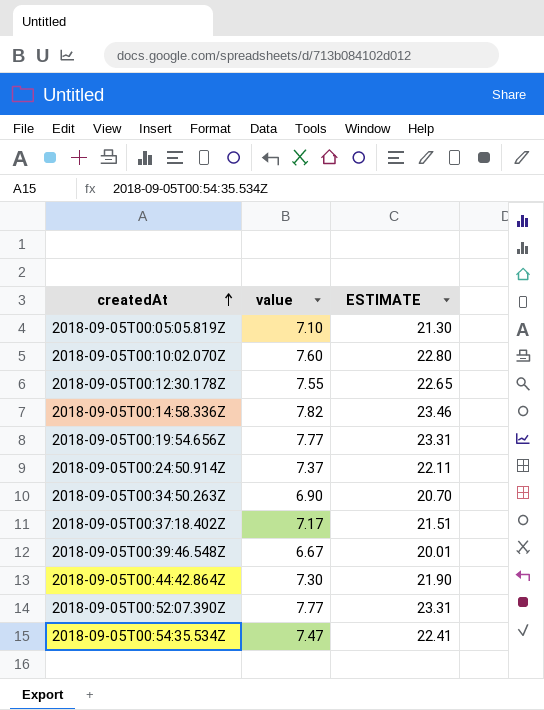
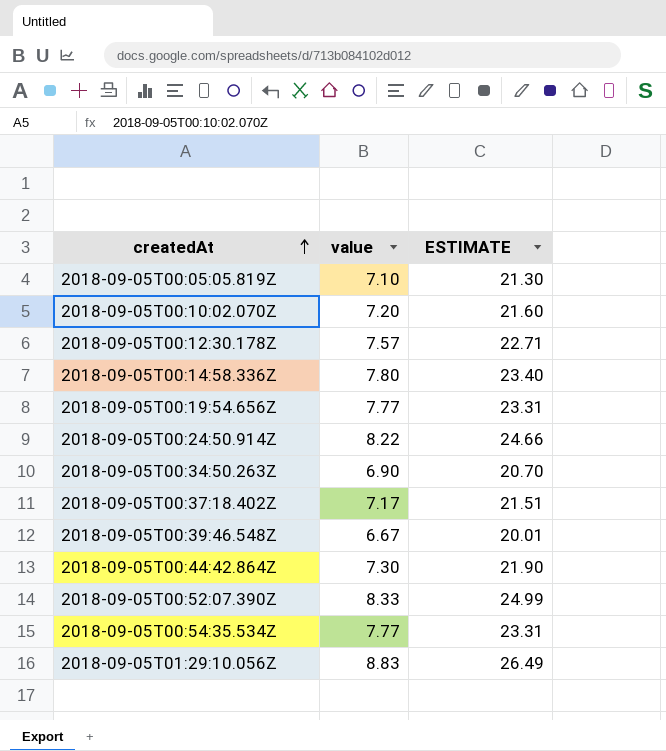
2018-09-05T00:10:02.070Z | value: 7.60 -> 7.20
2018-09-05T00:10:02.070Z | ESTIMATE: 22.80 -> 21.60
2018-09-05T00:12:30.178Z | value: 7.55 -> 7.57
2018-09-05T00:12:30.178Z | ESTIMATE: 22.65 -> 22.71
2018-09-05T00:14:58.336Z | value: 7.82 -> 7.80
2018-09-05T00:14:58.336Z | ESTIMATE: 23.46 -> 23.40
2018-09-05T00:24:50.914Z | value: 7.37 -> 8.22
2018-09-05T00:24:50.914Z | ESTIMATE: 22.11 -> 24.66
2018-09-05T00:52:07.390Z | value: 7.77 -> 8.33
2018-09-05T00:52:07.390Z | ESTIMATE: 23.31 -> 24.99
2018-09-05T00:54:35.534Z | value: 7.47 -> 7.77
2018-09-05T00:54:35.534Z | ESTIMATE: 22.41 -> 23.31
row 2018-09-05T01:29:10.056Z: none -> 8.83 | 26.49

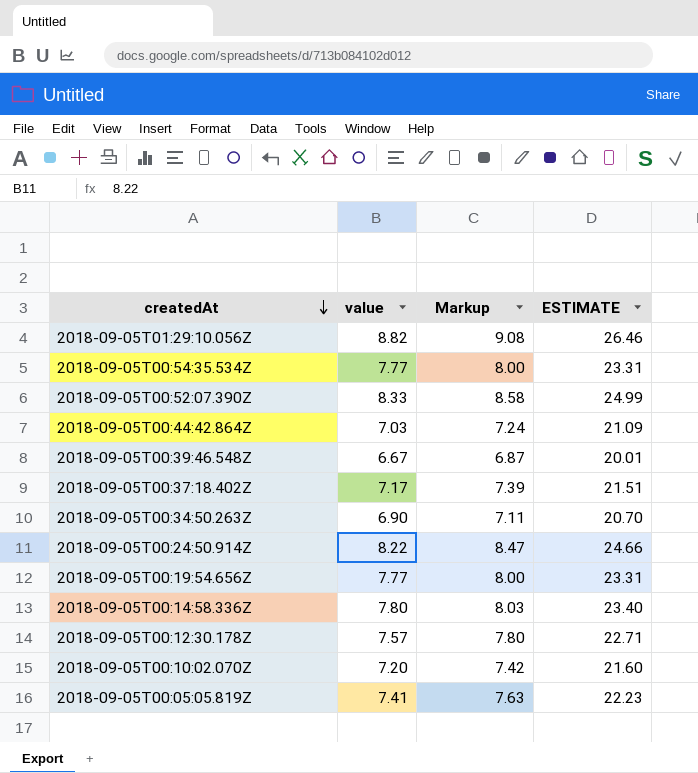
row order: createdAt ascending -> createdAt descending
column Markup | formula: none -> [value] * 1.03
2018-09-05T01:29:10.056Z | value: 8.83 -> 8.82
2018-09-05T01:29:10.056Z | ESTIMATE: 26.49 -> 26.46
2018-09-05T00:44:42.864Z | value: 7.30 -> 7.03
2018-09-05T00:44:42.864Z | ESTIMATE: 21.90 -> 21.09
2018-09-05T00:05:05.819Z | value: 7.10 -> 7.41
2018-09-05T00:05:05.819Z | ESTIMATE: 21.30 -> 22.23

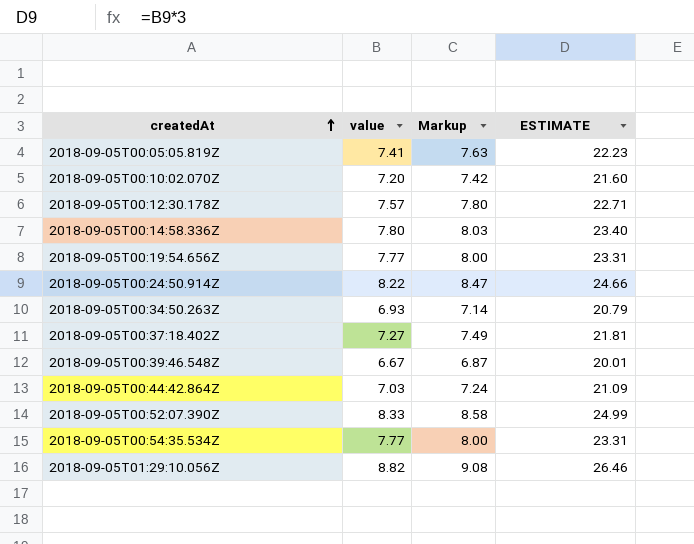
row order: createdAt descending -> createdAt ascending
2018-09-05T00:34:50.263Z | value: 6.90 -> 6.93
2018-09-05T00:34:50.263Z | Markup: 7.11 -> 7.14
2018-09-05T00:34:50.263Z | ESTIMATE: 20.70 -> 20.79
2018-09-05T00:37:18.402Z | value: 7.17 -> 7.27
2018-09-05T00:37:18.402Z | Markup: 7.39 -> 7.49
2018-09-05T00:37:18.402Z | ESTIMATE: 21.51 -> 21.81

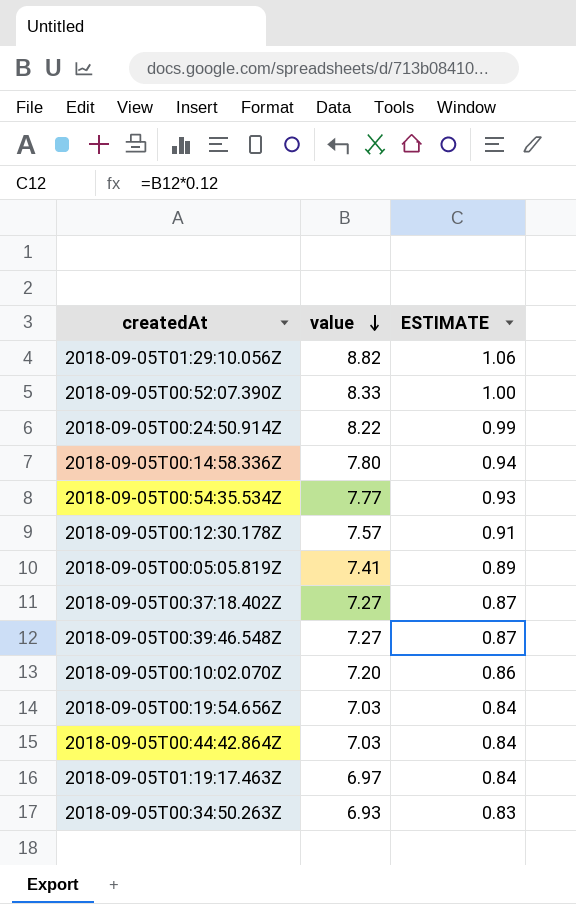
row order: createdAt ascending -> value descending
column Markup | formula: [value] * 1.03 -> none
column ESTIMATE | formula: [value] * 3 -> [value] * 0.12
2018-09-05T00:39:46.548Z | value: 6.67 -> 7.27
2018-09-05T00:19:54.656Z | value: 7.77 -> 7.03
row 2018-09-05T01:19:17.463Z: none -> 6.97 | 0.84

